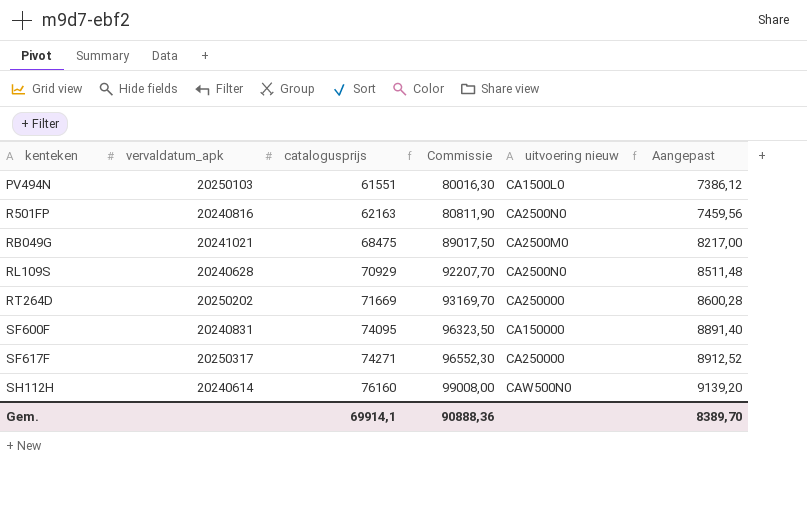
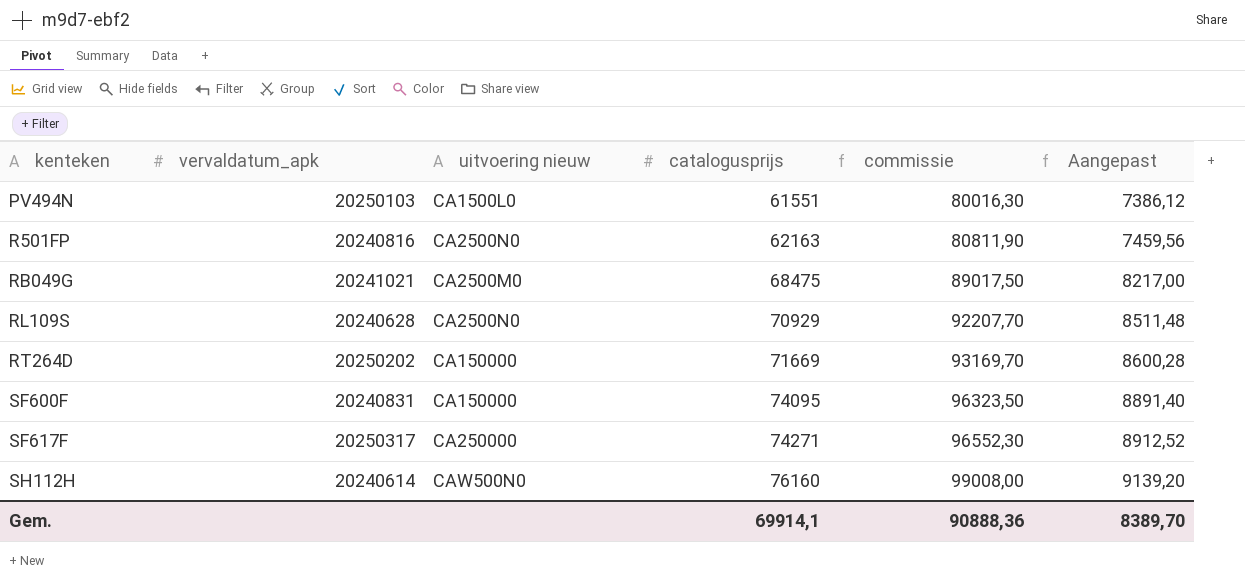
column uitvoering nieuw | position: 5 -> 3
column name: Commissie -> commissie
RT264D | uitvoering nieuw: CA250000 -> CA150000

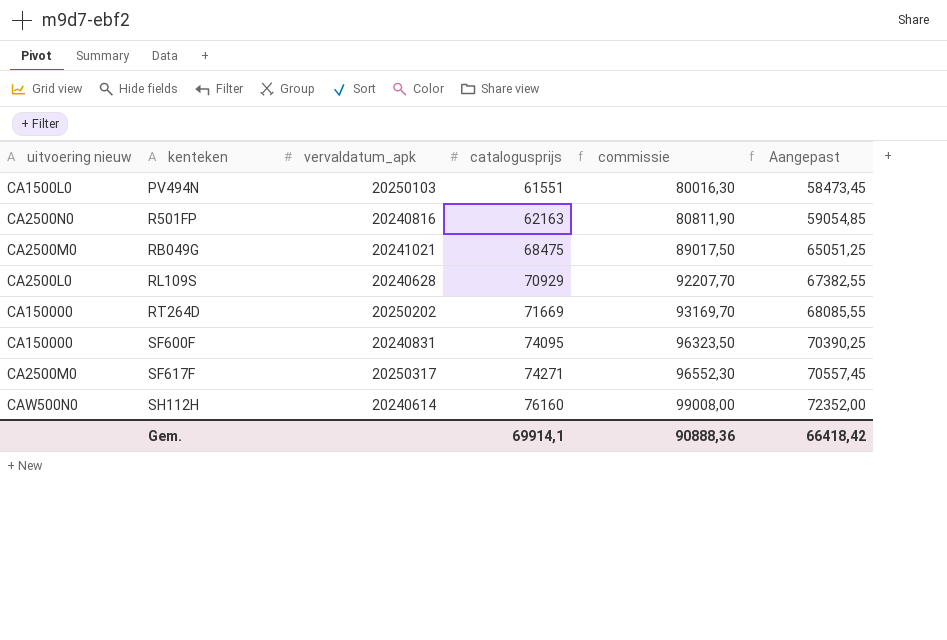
column uitvoering nieuw | position: 3 -> 1
column Aangepast | formula: [catalogusprijs] * 0,12 -> [catalogusprijs] * 0,95
RL109S | uitvoering nieuw: CA2500N0 -> CA2500L0
SF617F | uitvoering nieuw: CA250000 -> CA2500M0
Gem. | Aangepast: 8389,70 -> 66418,42

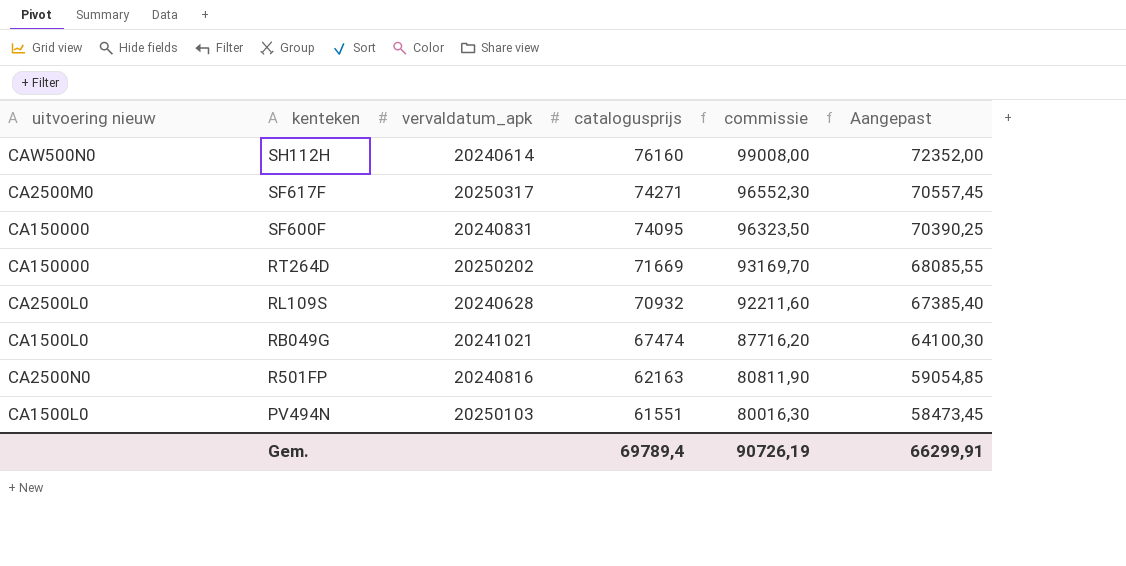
row order: kenteken ascending -> kenteken descending
RL109S | catalogusprijs: 70929 -> 70932
RL109S | commissie: 92207,70 -> 92211,60
RL109S | Aangepast: 67382,55 -> 67385,40
RB049G | uitvoering nieuw: CA2500M0 -> CA1500L0
RB049G | catalogusprijs: 68475 -> 67474
RB049G | commissie: 89017,50 -> 87716,20
RB049G | Aangepast: 65051,25 -> 64100,30
Gem. | catalogusprijs: 69914,1 -> 69789,4
Gem. | commissie: 90888,36 -> 90726,19
Gem. | Aangepast: 66418,42 -> 66299,91

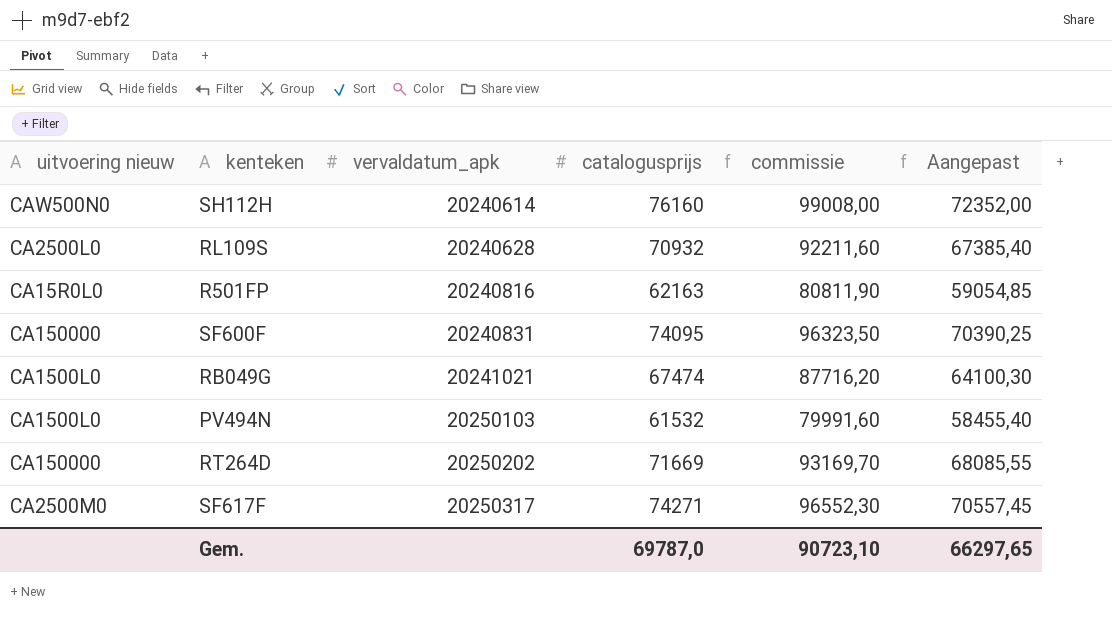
row order: kenteken descending -> vervaldatum_apk ascending
R501FP | uitvoering nieuw: CA2500N0 -> CA15R0L0
PV494N | catalogusprijs: 61551 -> 61532
PV494N | commissie: 80016,30 -> 79991,60
PV494N | Aangepast: 58473,45 -> 58455,40
Gem. | catalogusprijs: 69789,4 -> 69787,0
Gem. | commissie: 90726,19 -> 90723,10
Gem. | Aangepast: 66299,91 -> 66297,65

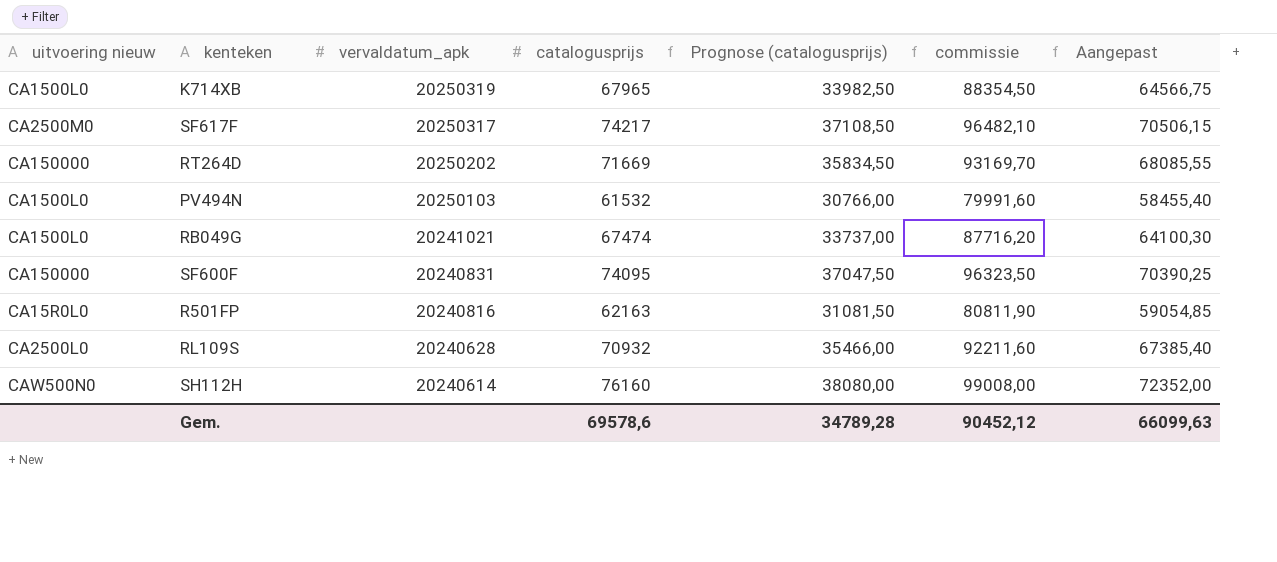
row order: vervaldatum_apk ascending -> vervaldatum_apk descending
column Prognose (catalogusprijs) | formula: none -> [catalogusprijs] * 0,5
row K714XB: none -> CA1500L0 | 20250319 | 67965 | 33982,50 | 88354,50 | 64566,75
SF617F | catalogusprijs: 74271 -> 74217
SF617F | commissie: 96552,30 -> 96482,10
SF617F | Aangepast: 70557,45 -> 70506,15
Gem. | catalogusprijs: 69787,0 -> 69578,6
Gem. | commissie: 90723,10 -> 90452,12
Gem. | Aangepast: 66297,65 -> 66099,63

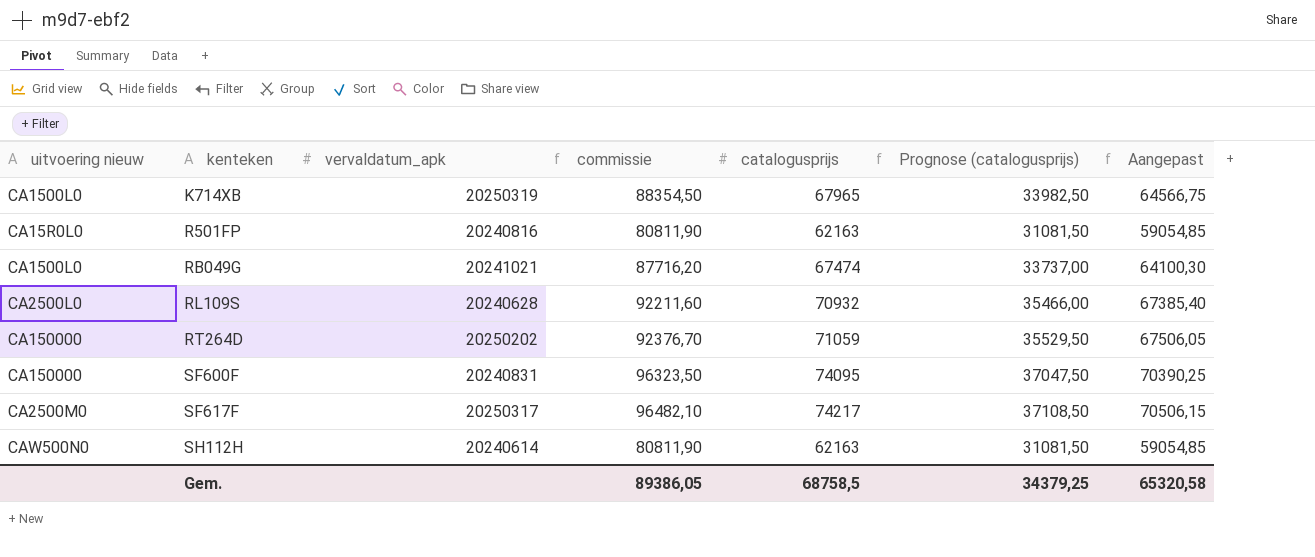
row order: vervaldatum_apk descending -> kenteken ascending
column commissie | position: 6 -> 4
row PV494N: CA1500L0 | 20250103 | 61532 | 30766,00 | 79991,60 | 58455,40 -> none
RT264D | commissie: 93169,70 -> 92376,70
RT264D | catalogusprijs: 71669 -> 71059
RT264D | Prognose (catalogusprijs): 35834,50 -> 35529,50
RT264D | Aangepast: 68085,55 -> 67506,05
SH112H | commissie: 99008,00 -> 80811,90
SH112H | catalogusprijs: 76160 -> 62163
SH112H | Prognose (catalogusprijs): 38080,00 -> 31081,50
SH112H | Aangepast: 72352,00 -> 59054,85
Gem. | commissie: 90452,12 -> 89386,05
Gem. | catalogusprijs: 69578,6 -> 68758,5
Gem. | Prognose (catalogusprijs): 34789,28 -> 34379,25
Gem. | Aangepast: 66099,63 -> 65320,58

